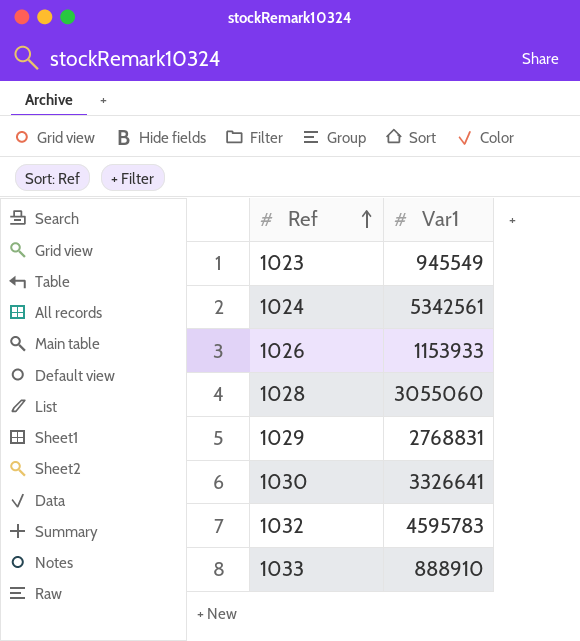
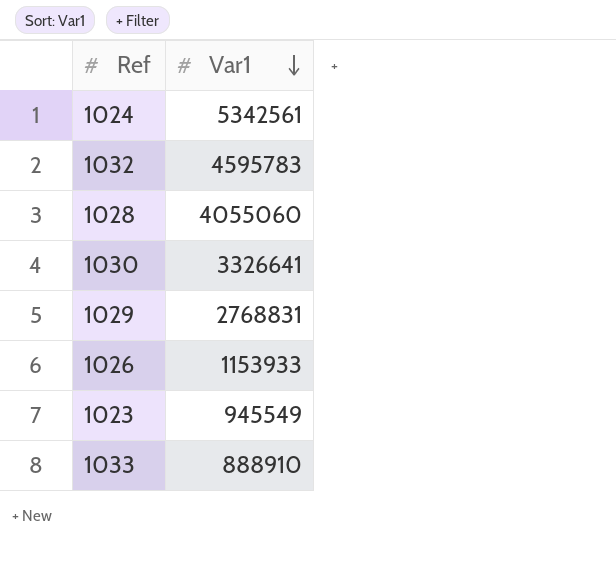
row order: Ref ascending -> Var1 descending
1028 | Var1: 3055060 -> 4055060

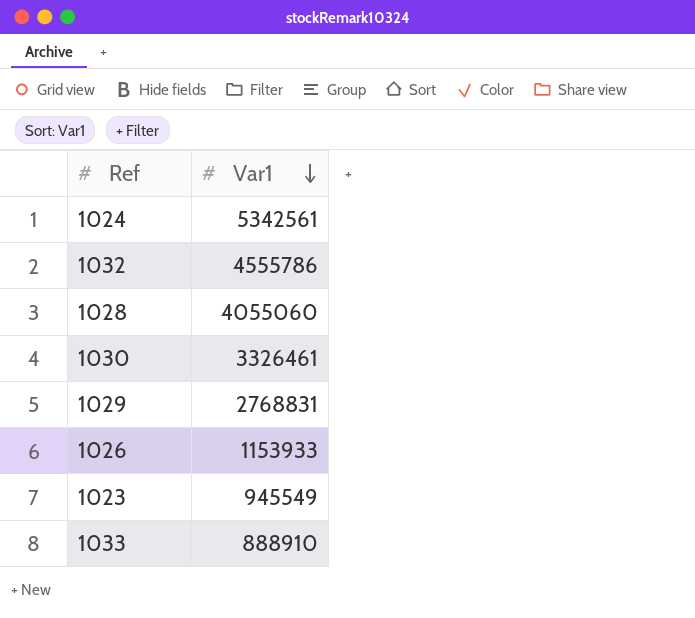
1032 | Var1: 4595783 -> 4555786
1030 | Var1: 3326641 -> 3326461

